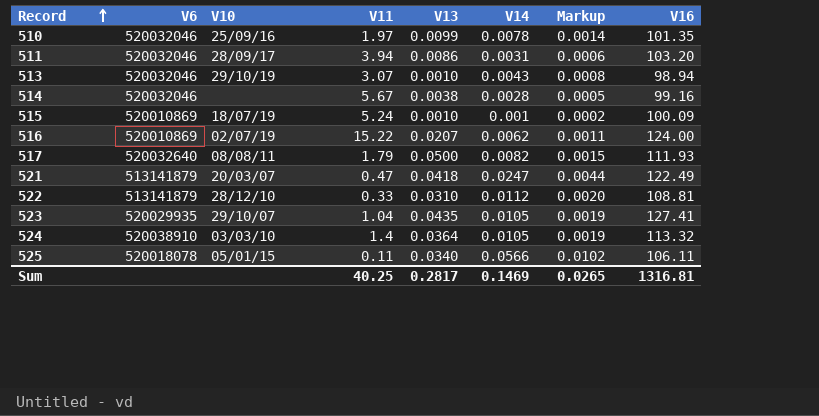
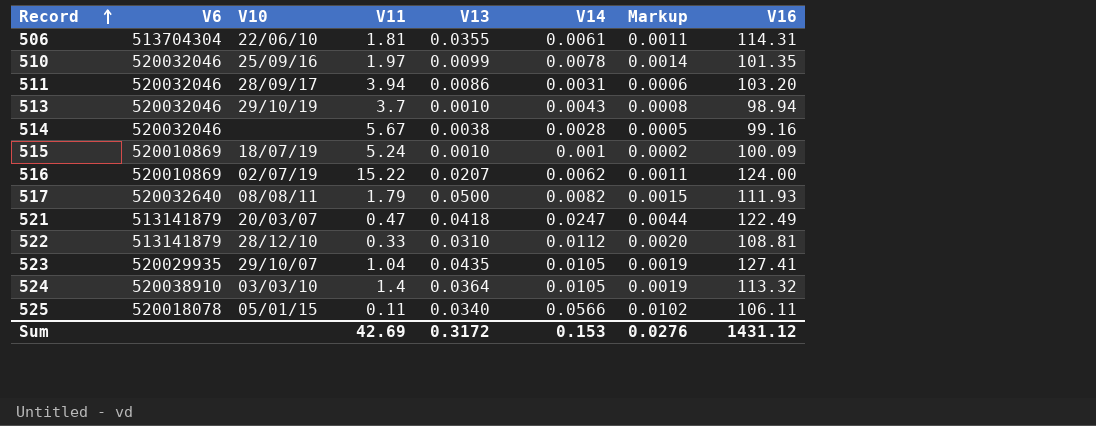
row 506: none -> 513704304 | 22/06/10 | 1.81 | 0.0355 | 0.0061 | 0.0011 | 114.31
513 | V11: 3.07 -> 3.7
Sum | V11: 40.25 -> 42.69
Sum | V13: 0.2817 -> 0.3172
Sum | V14: 0.1469 -> 0.153
Sum | Markup: 0.0265 -> 0.0276
Sum | V16: 1316.81 -> 1431.12

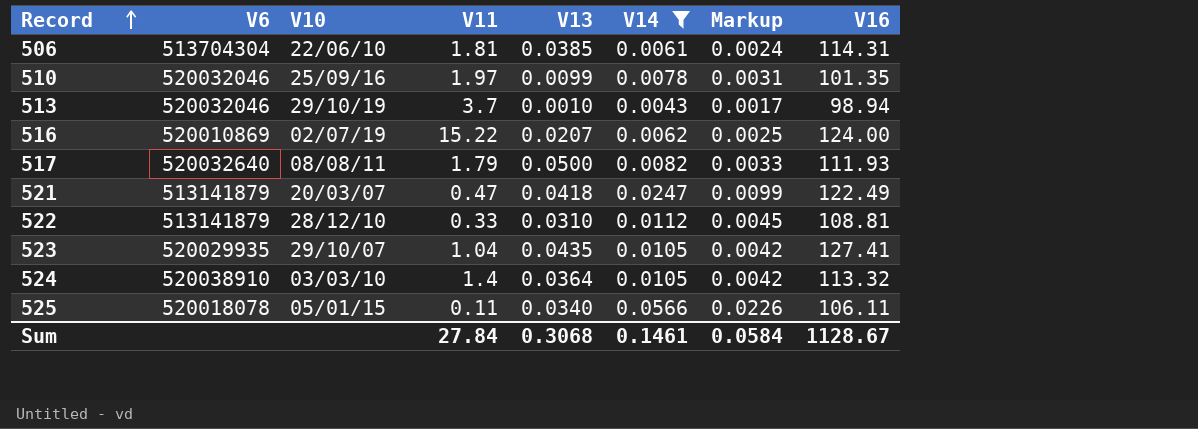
filter: none -> V14 >= 0.0043
column Markup | formula: [V14] * 0.18 -> [V14] * 0.4
506 | V13: 0.0355 -> 0.0385
Sum | V11: 42.69 -> 27.84
Sum | V13: 0.3172 -> 0.3068
Sum | V14: 0.153 -> 0.1461
Sum | Markup: 0.0276 -> 0.0584
Sum | V16: 1431.12 -> 1128.67

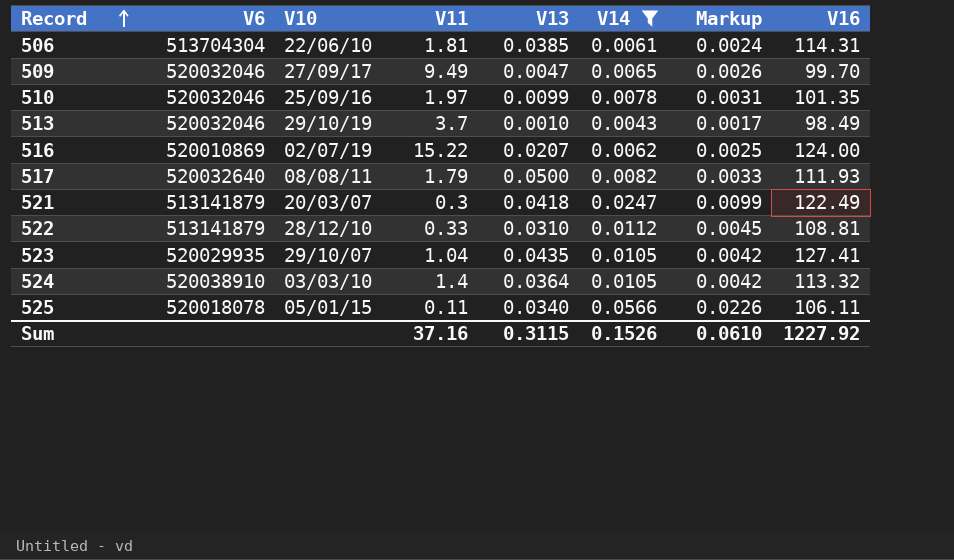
row 509: none -> 520032046 | 27/09/17 | 9.49 | 0.0047 | 0.0065 | 0.0026 | 99.70
513 | V16: 98.94 -> 98.49
521 | V11: 0.47 -> 0.3
Sum | V11: 27.84 -> 37.16
Sum | V13: 0.3068 -> 0.3115
Sum | V14: 0.1461 -> 0.1526
Sum | Markup: 0.0584 -> 0.0610
Sum | V16: 1128.67 -> 1227.92

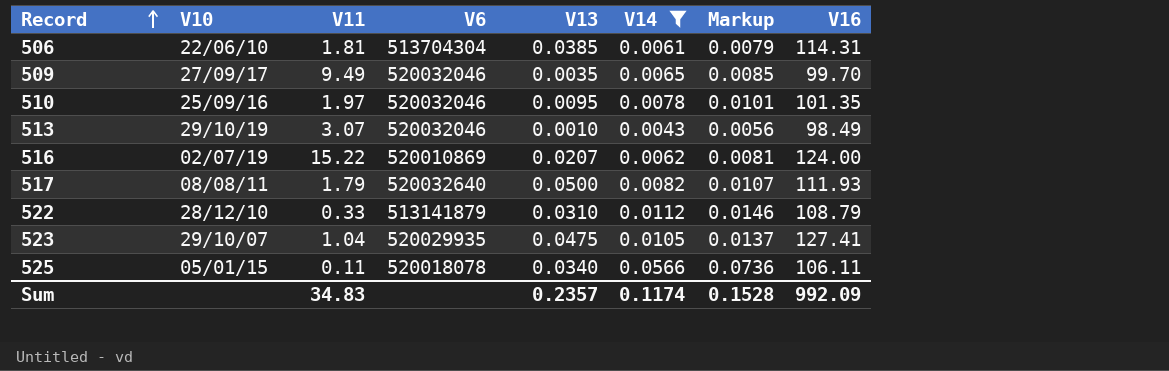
column V6 | position: 2 -> 4
column Markup | formula: [V14] * 0.4 -> [V14] * 1.3
row 521: 513141879 | 20/03/07 | 0.3 | 0.0418 | 0.0247 | 0.0099 | 122.49 -> none
row 524: 520038910 | 03/03/10 | 1.4 | 0.0364 | 0.0105 | 0.0042 | 113.32 -> none
509 | V13: 0.0047 -> 0.0035
510 | V13: 0.0099 -> 0.0095
513 | V11: 3.7 -> 3.07
522 | V16: 108.81 -> 108.79
523 | V13: 0.0435 -> 0.0475
Sum | V11: 37.16 -> 34.83
Sum | V13: 0.3115 -> 0.2357
Sum | V14: 0.1526 -> 0.1174
Sum | Markup: 0.0610 -> 0.1528
Sum | V16: 1227.92 -> 992.09

